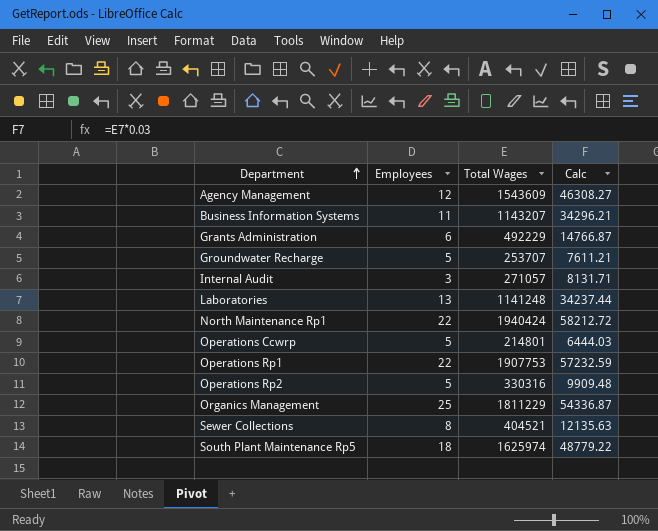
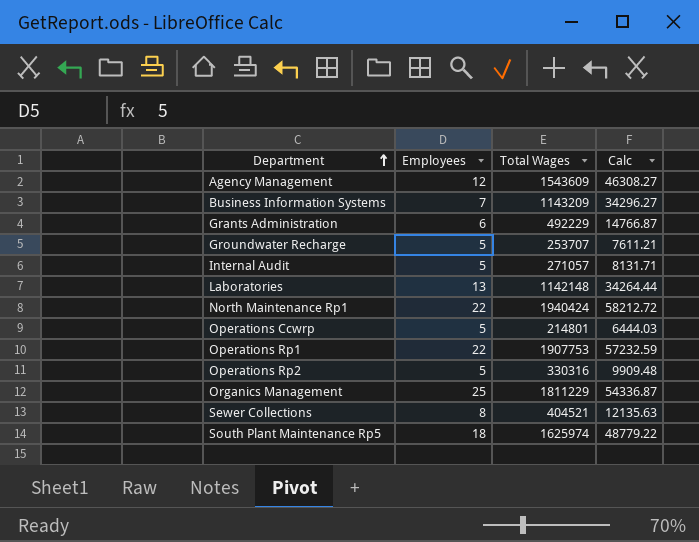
Business Information Systems | Employees: 11 -> 7
Business Information Systems | Total Wages: 1143207 -> 1143209
Business Information Systems | Calc: 34296.21 -> 34296.27
Internal Audit | Employees: 3 -> 5
Laboratories | Total Wages: 1141248 -> 1142148
Laboratories | Calc: 34237.44 -> 34264.44

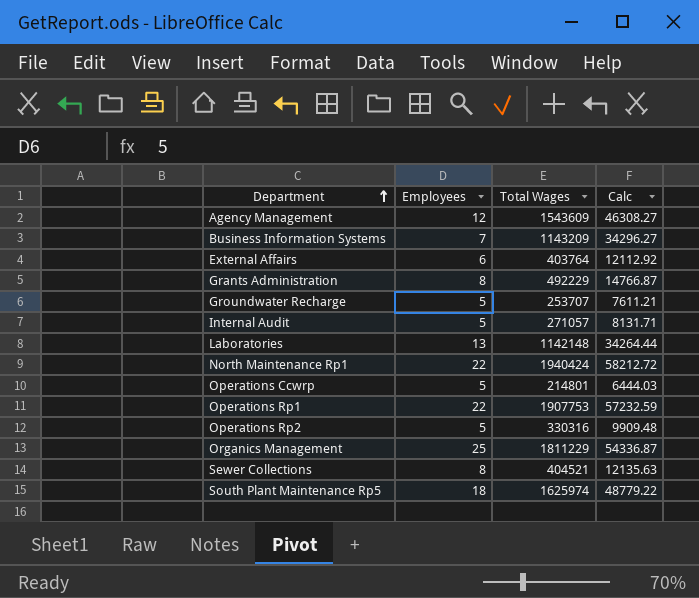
row External Affairs: none -> 6 | 403764 | 12112.92
Grants Administration | Employees: 6 -> 8

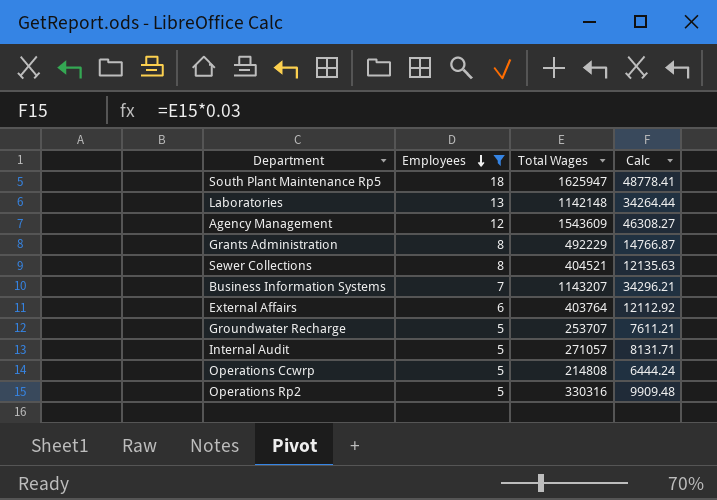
filter: none -> Employees <= 18
row order: Department ascending -> Employees descending
South Plant Maintenance Rp5 | Total Wages: 1625974 -> 1625947
South Plant Maintenance Rp5 | Calc: 48779.22 -> 48778.41
Business Information Systems | Total Wages: 1143209 -> 1143207
Business Information Systems | Calc: 34296.27 -> 34296.21
Operations Ccwrp | Total Wages: 214801 -> 214808
Operations Ccwrp | Calc: 6444.03 -> 6444.24

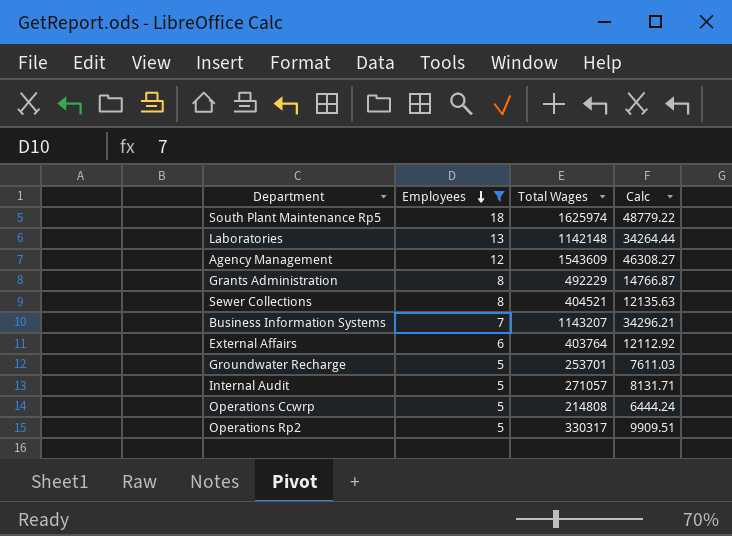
South Plant Maintenance Rp5 | Total Wages: 1625947 -> 1625974
South Plant Maintenance Rp5 | Calc: 48778.41 -> 48779.22
Groundwater Recharge | Total Wages: 253707 -> 253701
Groundwater Recharge | Calc: 7611.21 -> 7611.03
Operations Rp2 | Total Wages: 330316 -> 330317
Operations Rp2 | Calc: 9909.48 -> 9909.51

